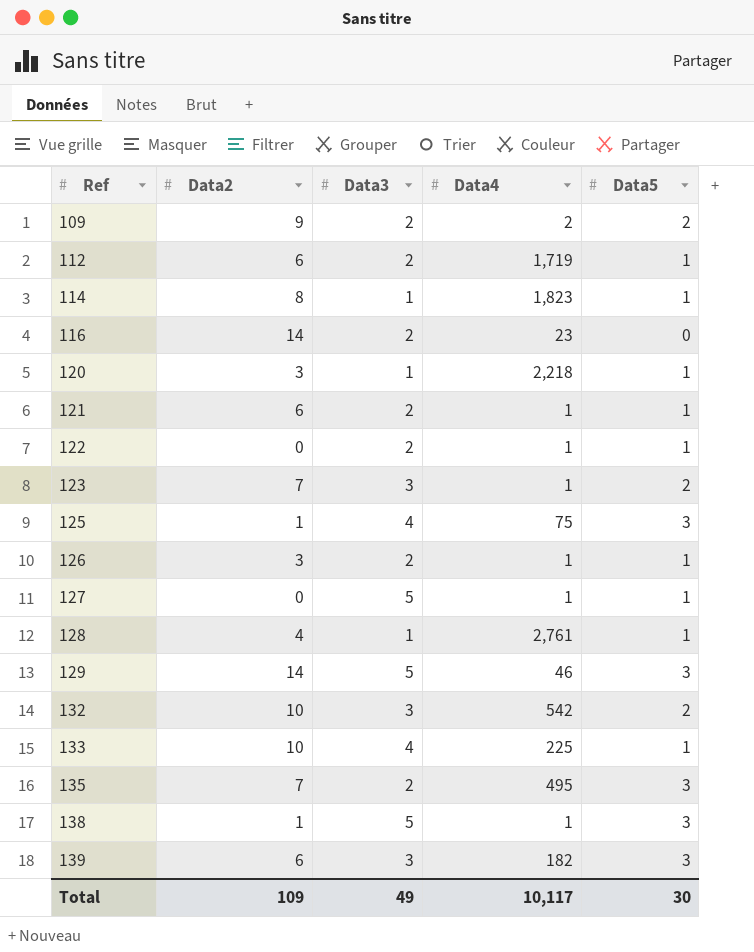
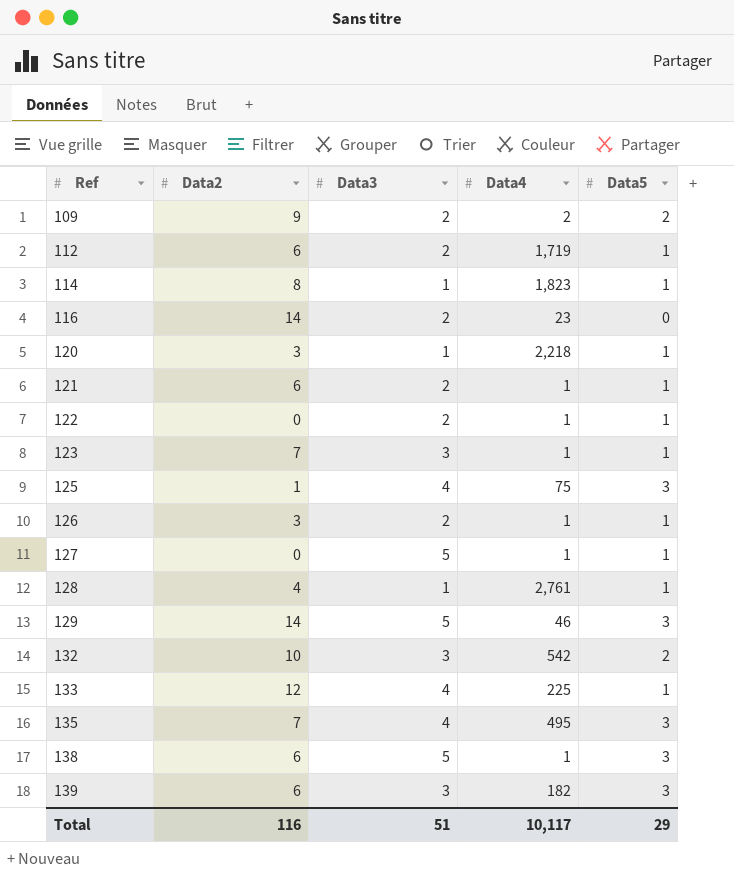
123 | Data5: 2 -> 1
133 | Data2: 10 -> 12
135 | Data3: 2 -> 4
138 | Data2: 1 -> 6
Total | Data2: 109 -> 116
Total | Data3: 49 -> 51
Total | Data5: 30 -> 29

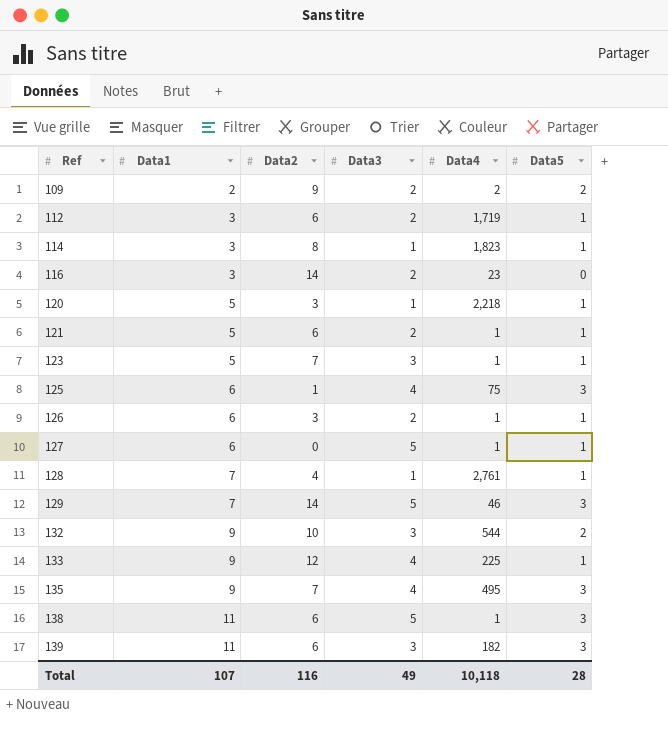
column Data1 | position: none -> 2
row 122: 0 | 2 | 1 | 1 -> none
132 | Data4: 542 -> 544
Total | Data3: 51 -> 49
Total | Data4: 10,117 -> 10,118
Total | Data5: 29 -> 28

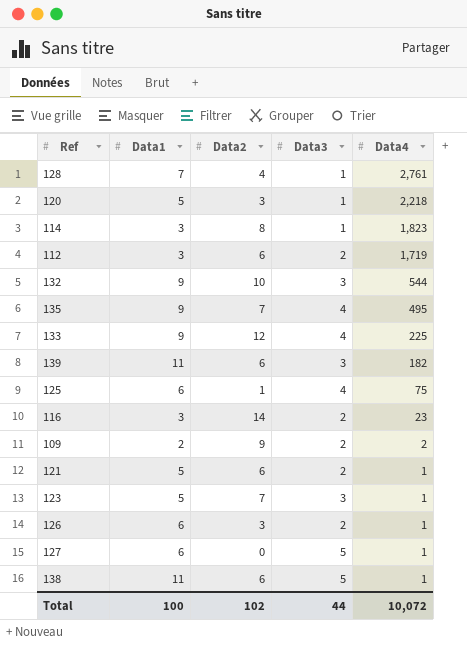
row order: Ref ascending -> Data4 descending
column Data5 | position: 6 -> none
row 129: 7 | 14 | 5 | 46 | 3 -> none
Total | Data1: 107 -> 100
Total | Data2: 116 -> 102
Total | Data3: 49 -> 44
Total | Data4: 10,118 -> 10,072

